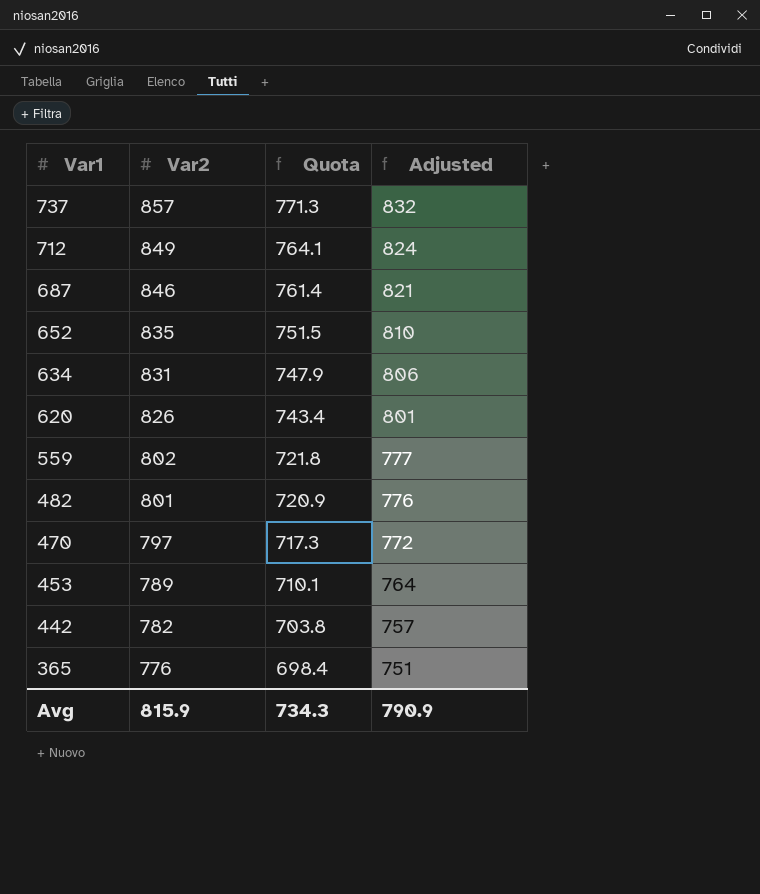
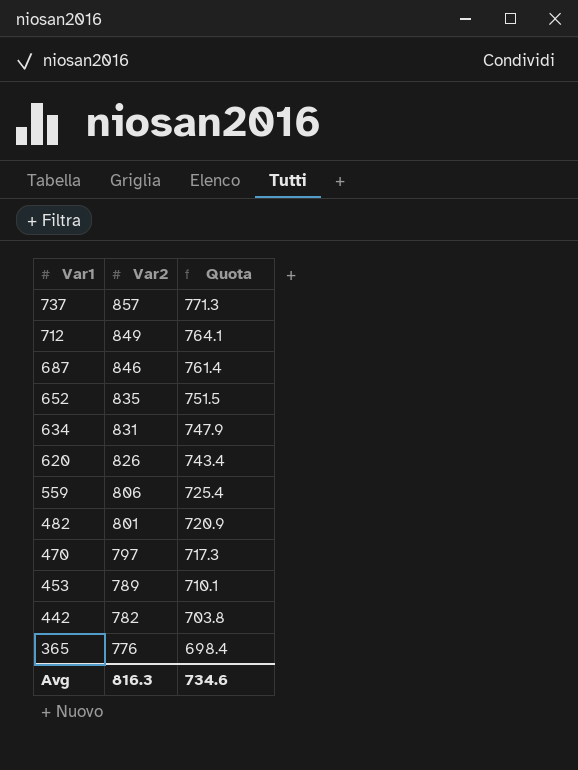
column Adjusted | formula: [Var2] - 25 -> none
559 | Var2: 802 -> 806
559 | Quota: 721.8 -> 725.4
Avg | Var2: 815.9 -> 816.3
Avg | Quota: 734.3 -> 734.6

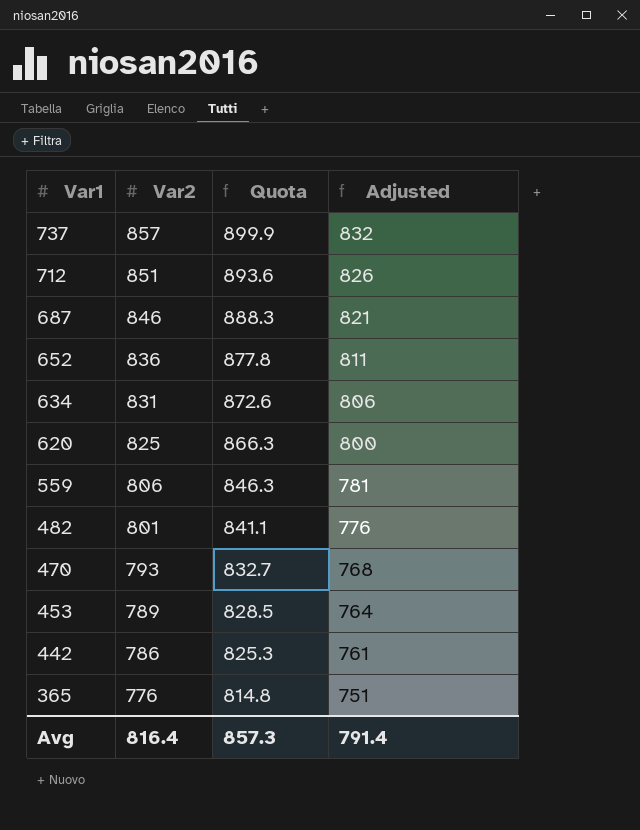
column Quota | formula: [Var2] * 0.9 -> [Var2] * 1.05
column Adjusted | formula: none -> [Var2] - 25
712 | Var2: 849 -> 851
652 | Var2: 835 -> 836
620 | Var2: 826 -> 825
470 | Var2: 797 -> 793
442 | Var2: 782 -> 786
Avg | Var2: 816.3 -> 816.4
Avg | Quota: 734.6 -> 857.3

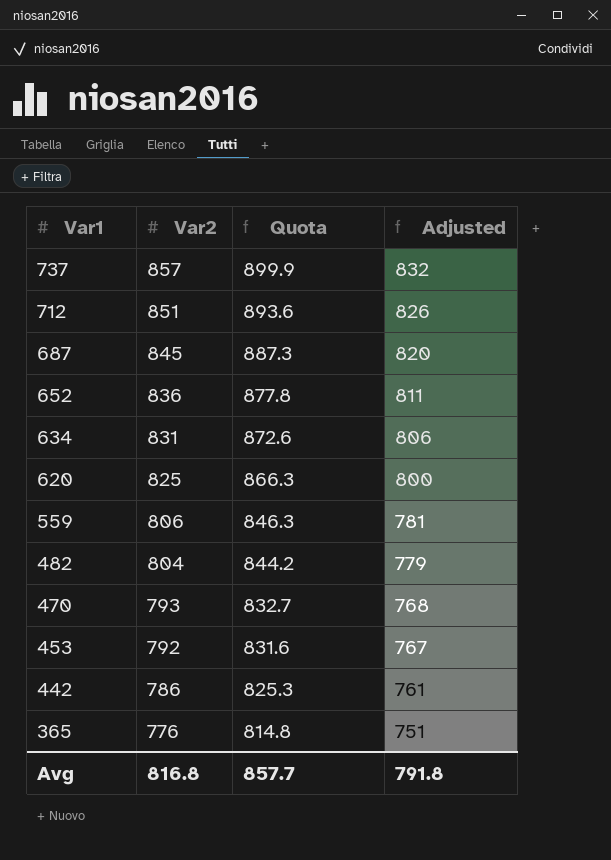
687 | Var2: 846 -> 845
687 | Quota: 888.3 -> 887.3
687 | Adjusted: 821 -> 820
482 | Var2: 801 -> 804
482 | Quota: 841.1 -> 844.2
482 | Adjusted: 776 -> 779
453 | Var2: 789 -> 792
453 | Quota: 828.5 -> 831.6
453 | Adjusted: 764 -> 767
Avg | Var2: 816.4 -> 816.8
Avg | Quota: 857.3 -> 857.7
Avg | Adjusted: 791.4 -> 791.8

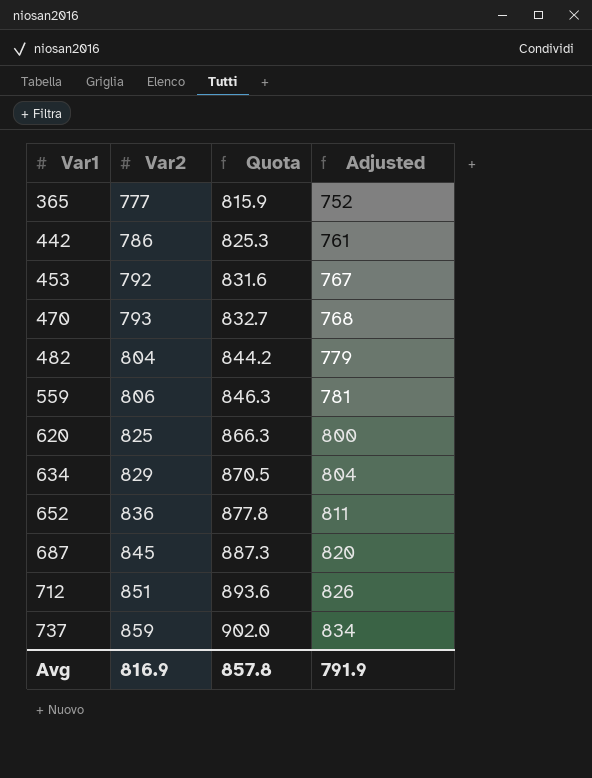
row order: Var1 descending -> Var1 ascending
365 | Var2: 776 -> 777
365 | Quota: 814.8 -> 815.9
365 | Adjusted: 751 -> 752
634 | Var2: 831 -> 829
634 | Quota: 872.6 -> 870.5
634 | Adjusted: 806 -> 804
737 | Var2: 857 -> 859
737 | Quota: 899.9 -> 902.0
737 | Adjusted: 832 -> 834
Avg | Var2: 816.8 -> 816.9
Avg | Quota: 857.7 -> 857.8
Avg | Adjusted: 791.8 -> 791.9

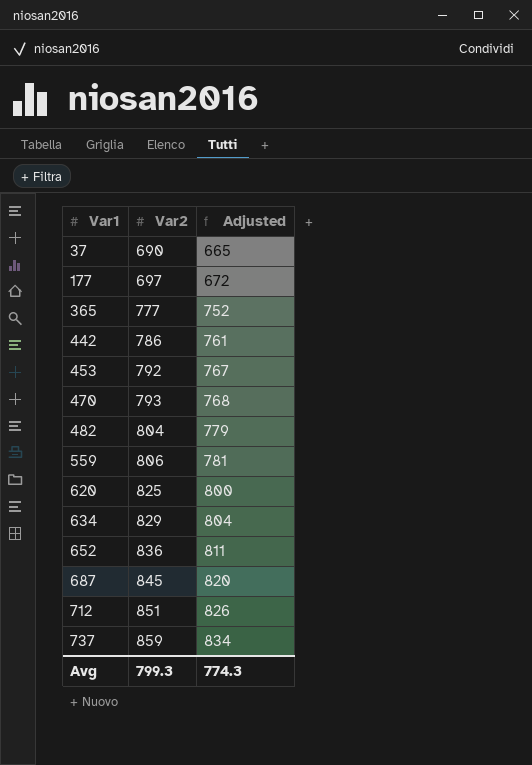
column Quota | formula: [Var2] * 1.05 -> none
row 37: none -> 690 | 665
row 177: none -> 697 | 672
Avg | Var2: 816.9 -> 799.3
Avg | Adjusted: 791.9 -> 774.3

